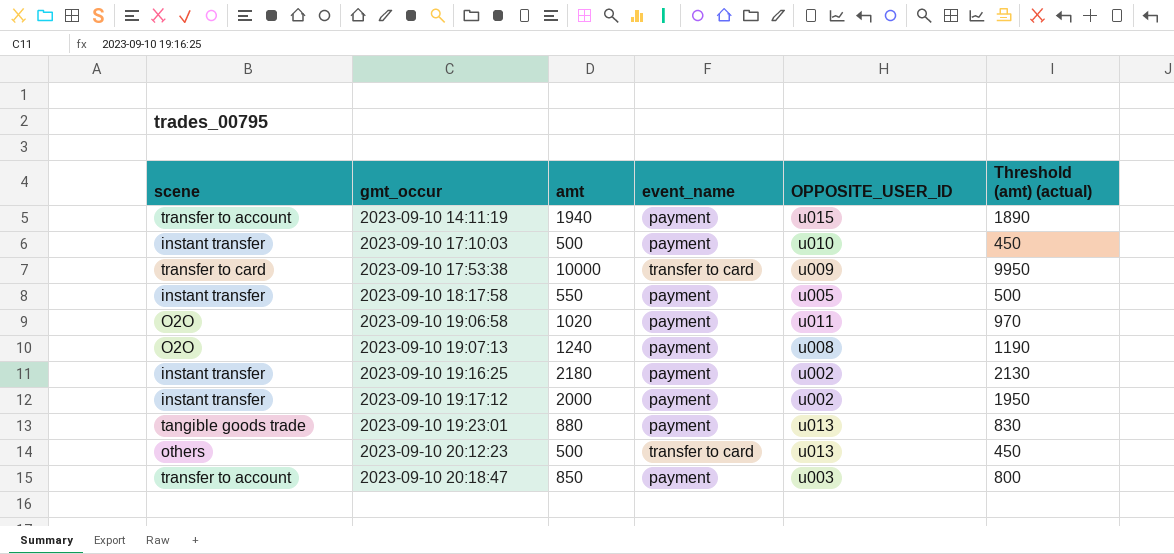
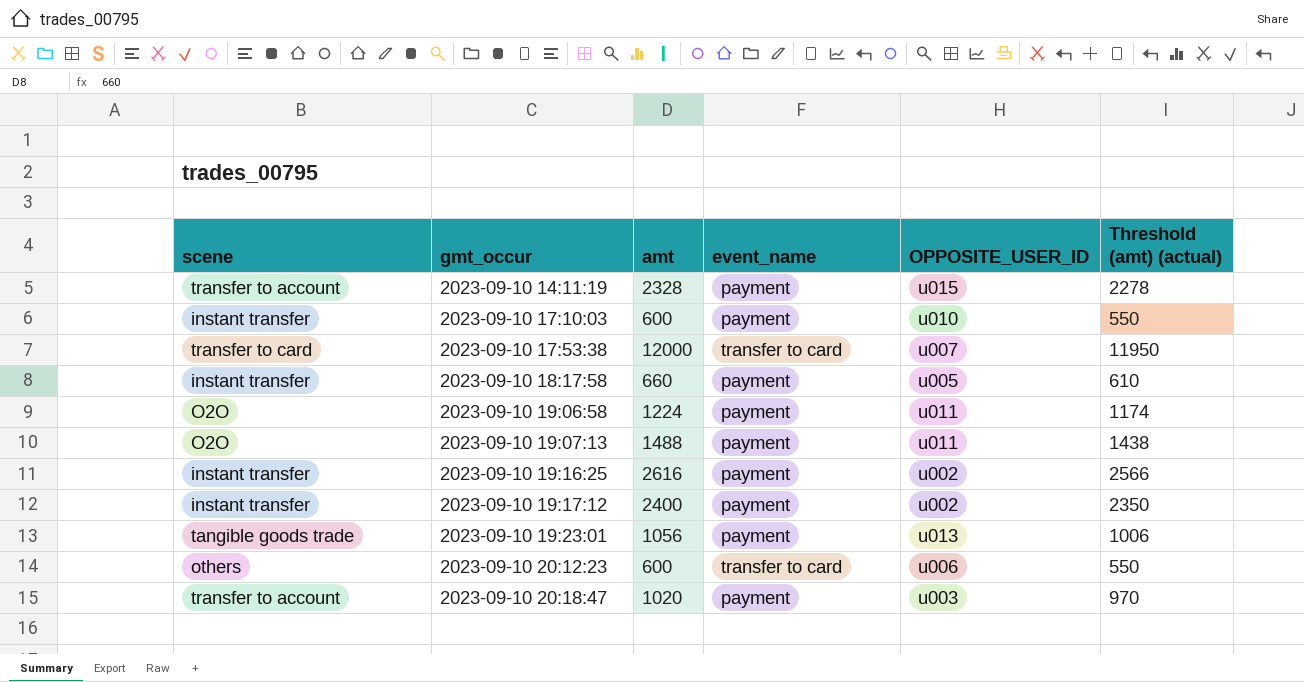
2023-09-10 14:11:19 | amt: 1940 -> 2328
2023-09-10 14:11:19 | Threshold (amt) (actual): 1890 -> 2278
2023-09-10 17:10:03 | amt: 500 -> 600
2023-09-10 17:10:03 | Threshold (amt) (actual): 450 -> 550
2023-09-10 17:53:38 | amt: 10000 -> 12000
2023-09-10 17:53:38 | OPPOSITE_USER_ID: u009 -> u007
2023-09-10 17:53:38 | Threshold (amt) (actual): 9950 -> 11950
2023-09-10 18:17:58 | amt: 550 -> 660
2023-09-10 18:17:58 | Threshold (amt) (actual): 500 -> 610
2023-09-10 19:06:58 | amt: 1020 -> 1224
2023-09-10 19:06:58 | Threshold (amt) (actual): 970 -> 1174
2023-09-10 19:07:13 | amt: 1240 -> 1488
2023-09-10 19:07:13 | OPPOSITE_USER_ID: u008 -> u011
2023-09-10 19:07:13 | Threshold (amt) (actual): 1190 -> 1438
2023-09-10 19:16:25 | amt: 2180 -> 2616
2023-09-10 19:16:25 | Threshold (amt) (actual): 2130 -> 2566
2023-09-10 19:17:12 | amt: 2000 -> 2400
2023-09-10 19:17:12 | Threshold (amt) (actual): 1950 -> 2350
2023-09-10 19:23:01 | amt: 880 -> 1056
2023-09-10 19:23:01 | Threshold (amt) (actual): 830 -> 1006
2023-09-10 20:12:23 | amt: 500 -> 600
2023-09-10 20:12:23 | OPPOSITE_USER_ID: u013 -> u006
2023-09-10 20:12:23 | Threshold (amt) (actual): 450 -> 550
2023-09-10 20:18:47 | amt: 850 -> 1020
2023-09-10 20:18:47 | Threshold (amt) (actual): 800 -> 970

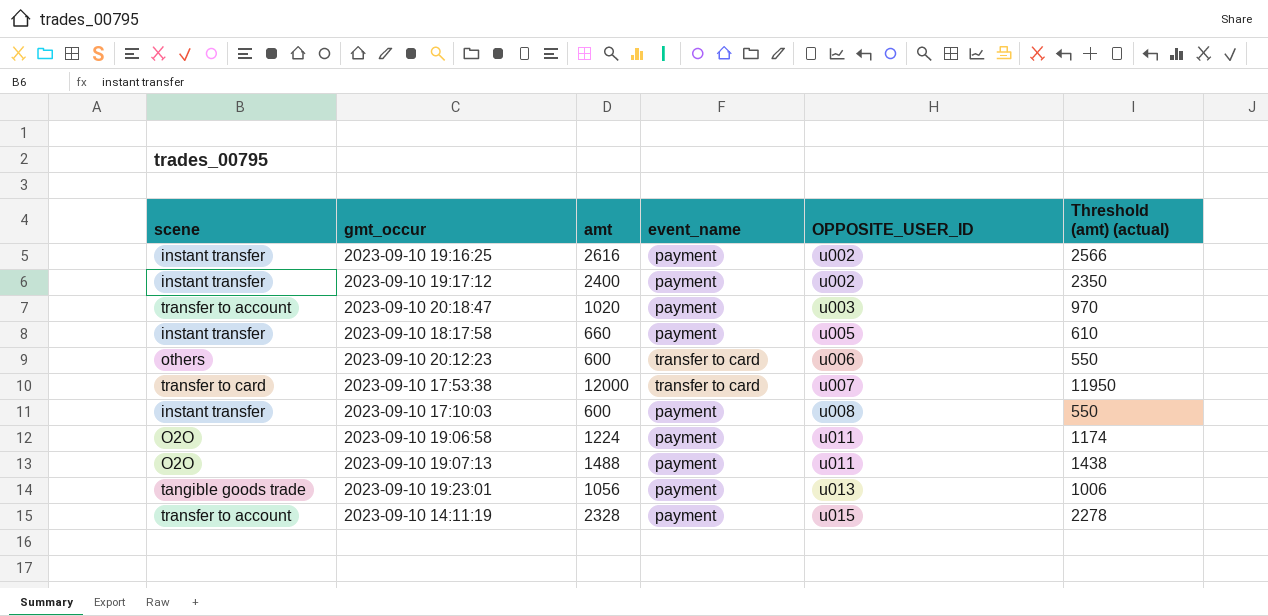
row order: gmt_occur ascending -> OPPOSITE_USER_ID ascending
2023-09-10 17:10:03 | OPPOSITE_USER_ID: u010 -> u008

